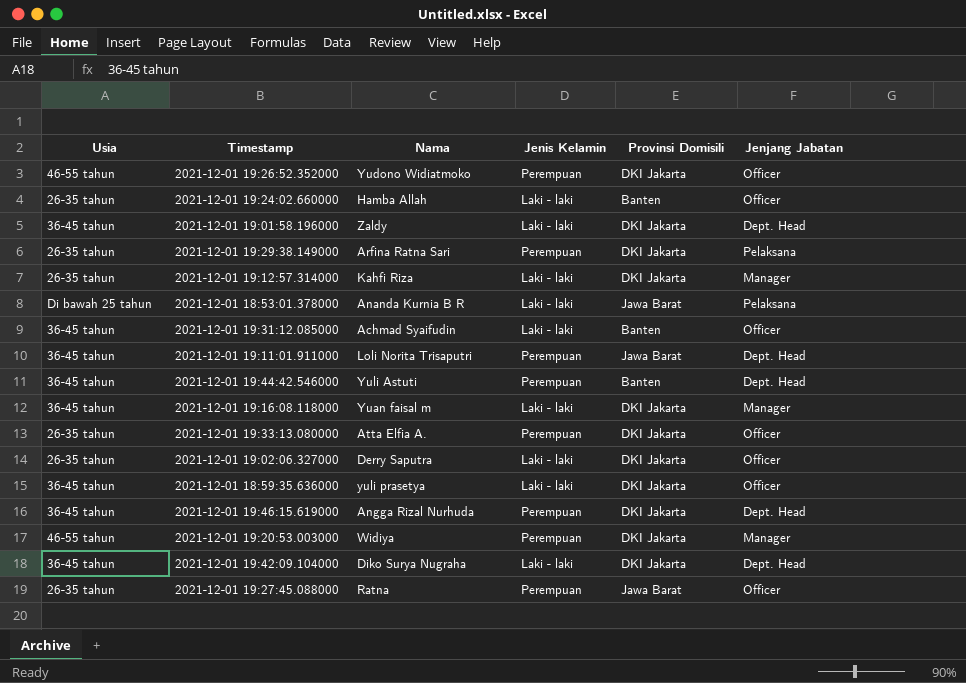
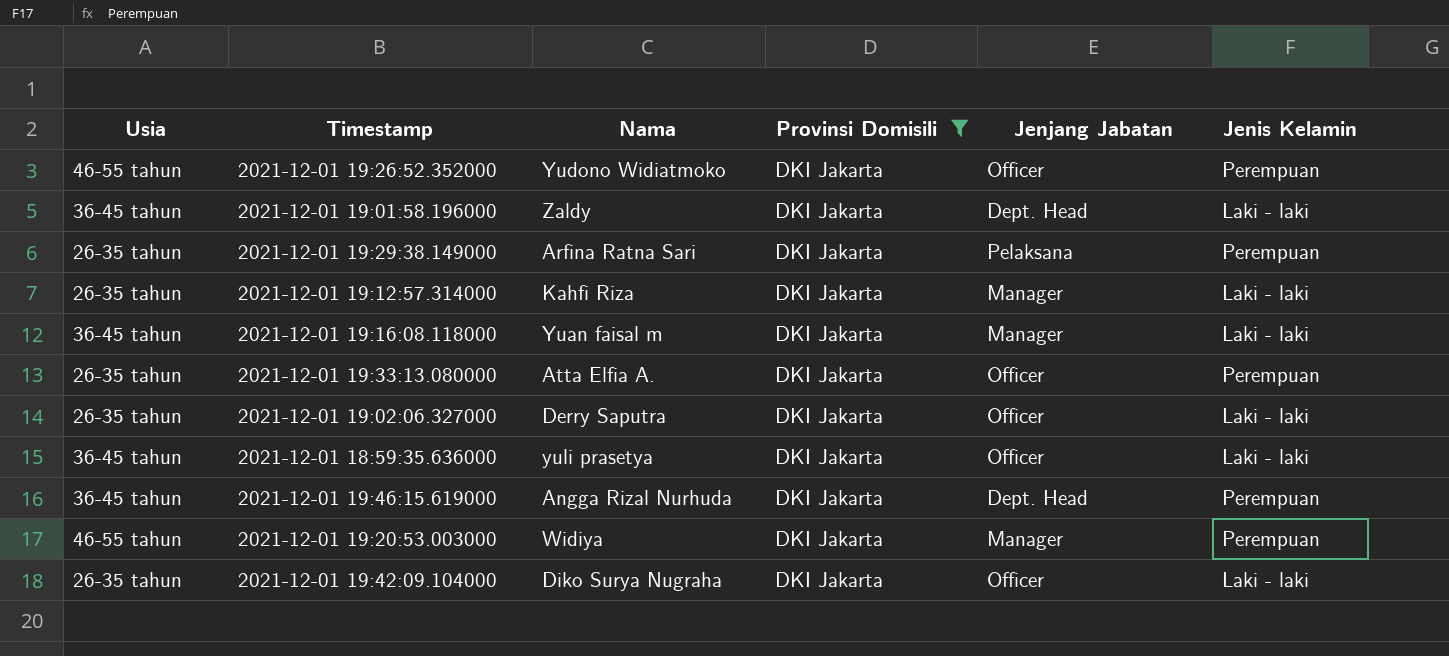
filter: none -> Provinsi Domisili = DKI Jakarta
column Jenis Kelamin | position: 4 -> 6
2021-12-01 19:42:09.104000 | Usia: 36-45 tahun -> 26-35 tahun
2021-12-01 19:42:09.104000 | Jenjang Jabatan: Dept. Head -> Officer

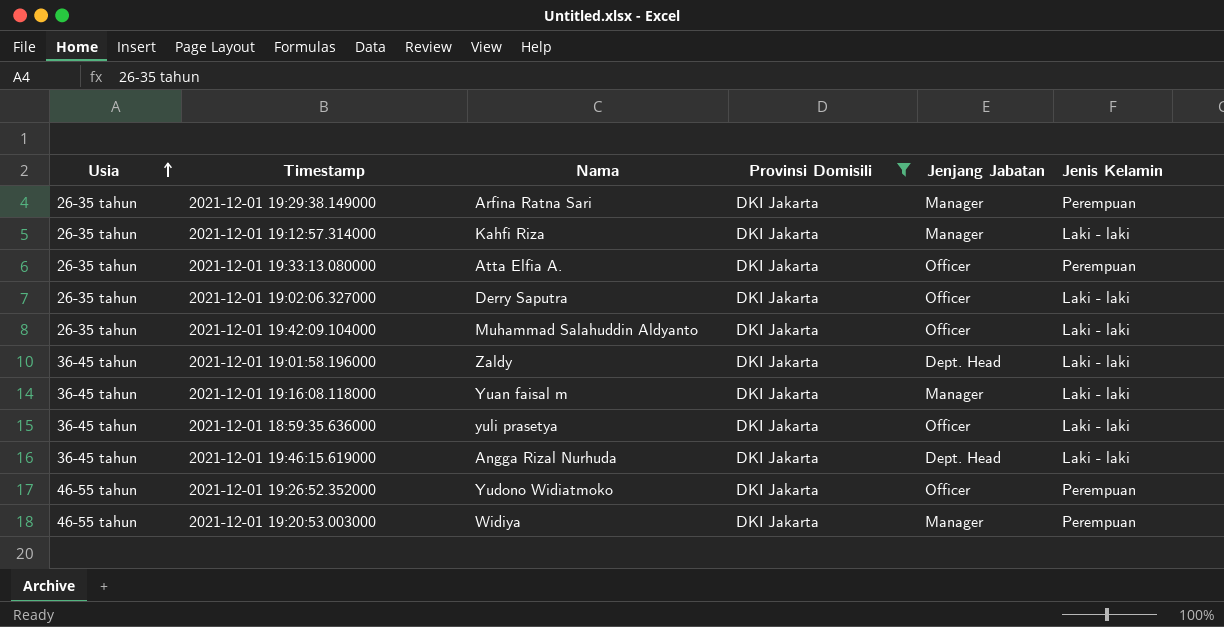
row order: none -> Usia ascending
2021-12-01 19:29:38.149000 | Jenjang Jabatan: Pelaksana -> Manager
2021-12-01 19:42:09.104000 | Nama: Diko Surya Nugraha -> Muhammad Salahuddin Aldyanto
2021-12-01 19:46:15.619000 | Jenis Kelamin: Perempuan -> Laki - laki

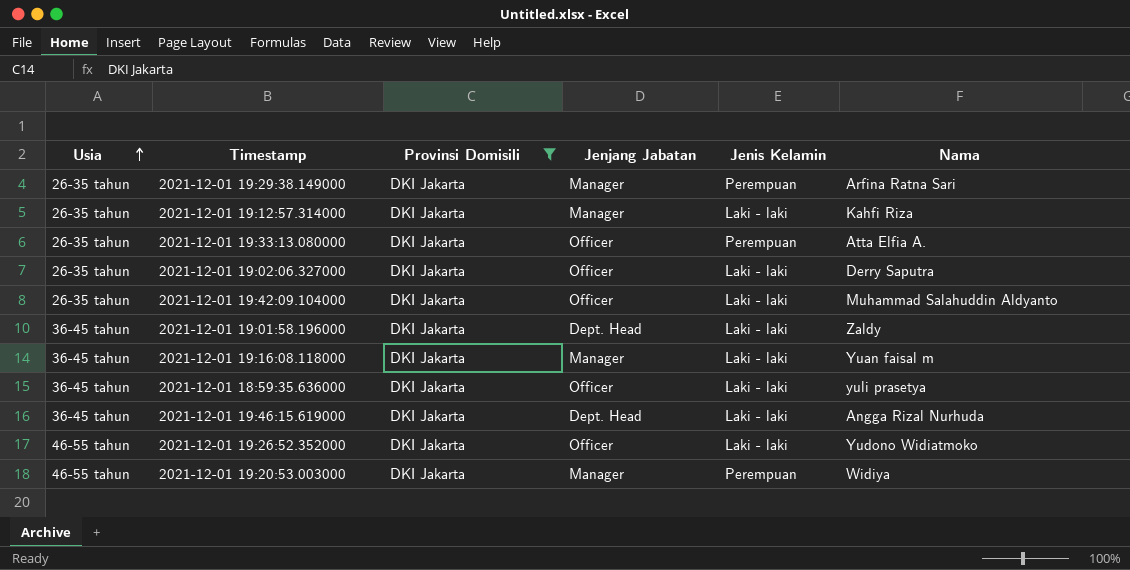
column Nama | position: 3 -> 6
2021-12-01 19:26:52.352000 | Jenis Kelamin: Perempuan -> Laki - laki

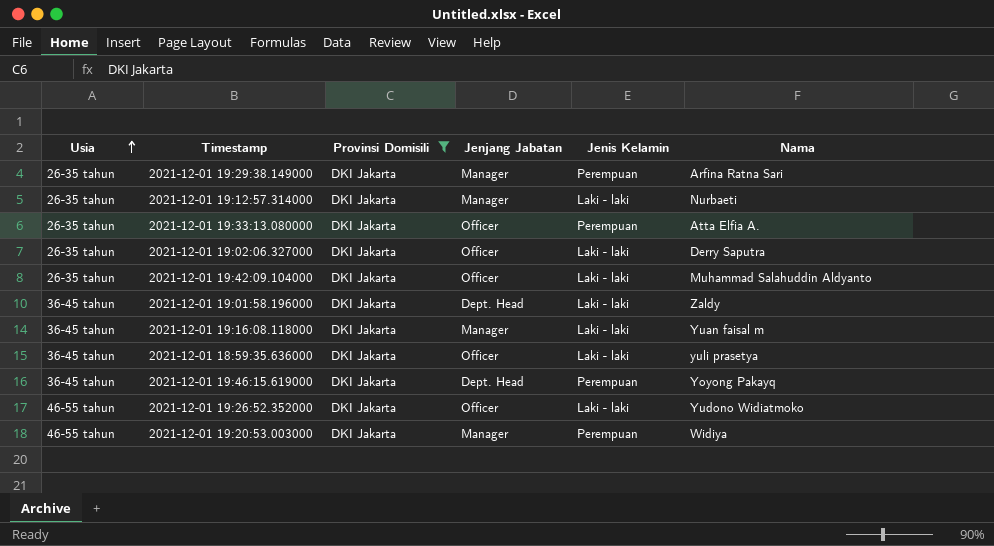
2021-12-01 19:12:57.314000 | Nama: Kahfi Riza -> Nurbaeti
2021-12-01 19:46:15.619000 | Jenis Kelamin: Laki - laki -> Perempuan
2021-12-01 19:46:15.619000 | Nama: Angga Rizal Nurhuda -> Yoyong Pakayq

